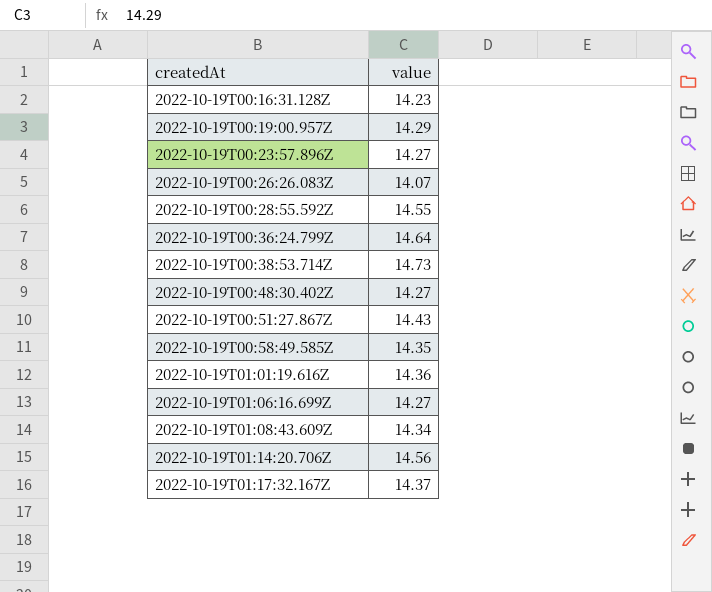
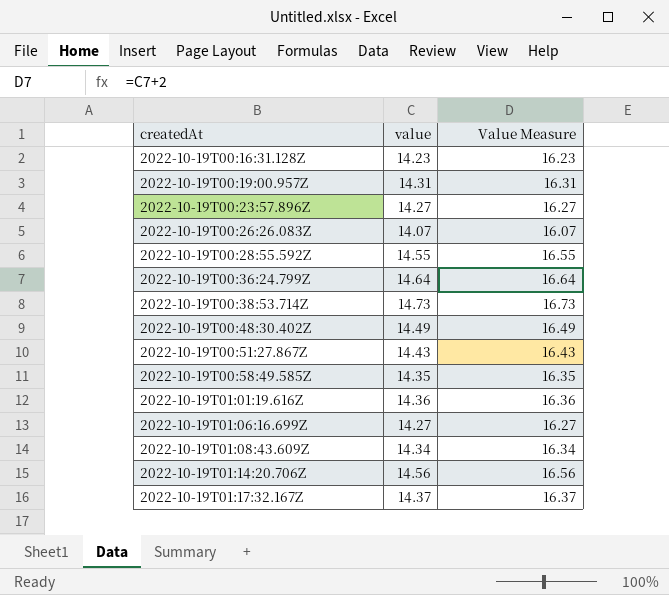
column Value Measure | formula: none -> [value] + 2
2022-10-19T00:19:00.957Z | value: 14.29 -> 14.31
2022-10-19T00:48:30.402Z | value: 14.27 -> 14.49

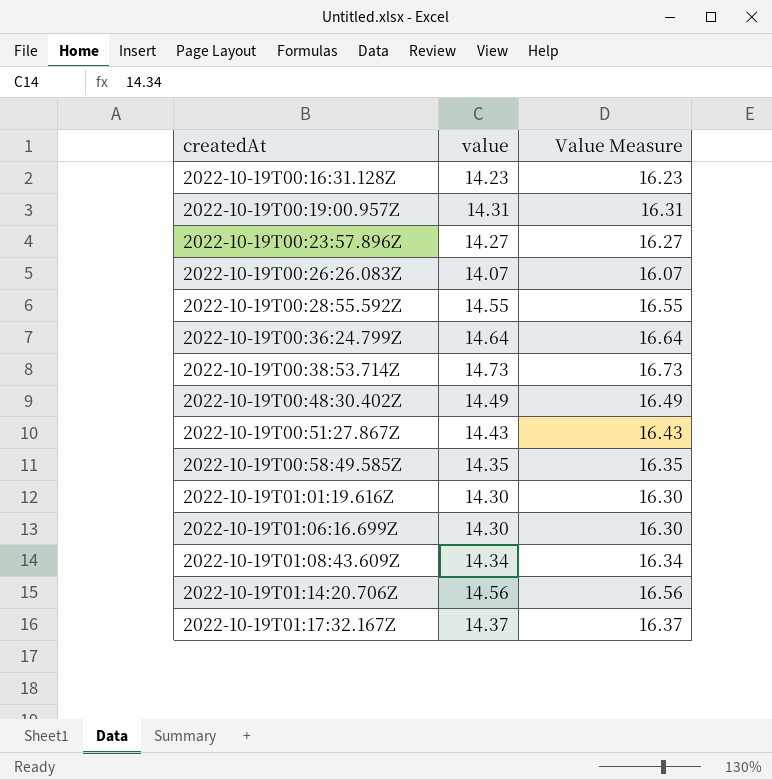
2022-10-19T01:01:19.616Z | value: 14.36 -> 14.30
2022-10-19T01:01:19.616Z | Value Measure: 16.36 -> 16.30
2022-10-19T01:06:16.699Z | value: 14.27 -> 14.30
2022-10-19T01:06:16.699Z | Value Measure: 16.27 -> 16.30

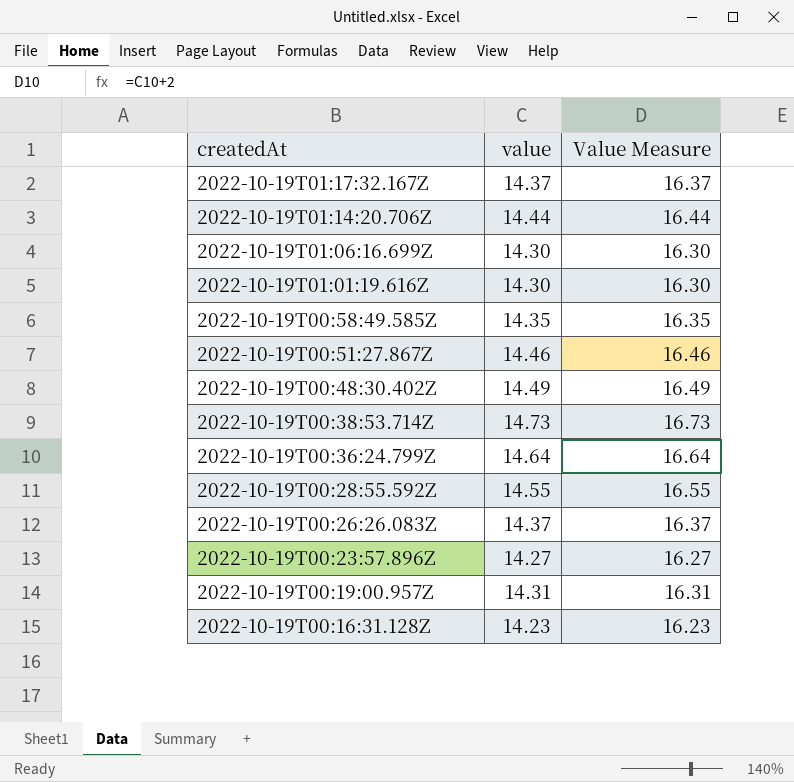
row order: createdAt ascending -> createdAt descending
row 2022-10-19T01:08:43.609Z: 14.34 | 16.34 -> none
2022-10-19T01:14:20.706Z | value: 14.56 -> 14.44
2022-10-19T01:14:20.706Z | Value Measure: 16.56 -> 16.44
2022-10-19T00:51:27.867Z | value: 14.43 -> 14.46
2022-10-19T00:51:27.867Z | Value Measure: 16.43 -> 16.46
2022-10-19T00:26:26.083Z | value: 14.07 -> 14.37
2022-10-19T00:26:26.083Z | Value Measure: 16.07 -> 16.37

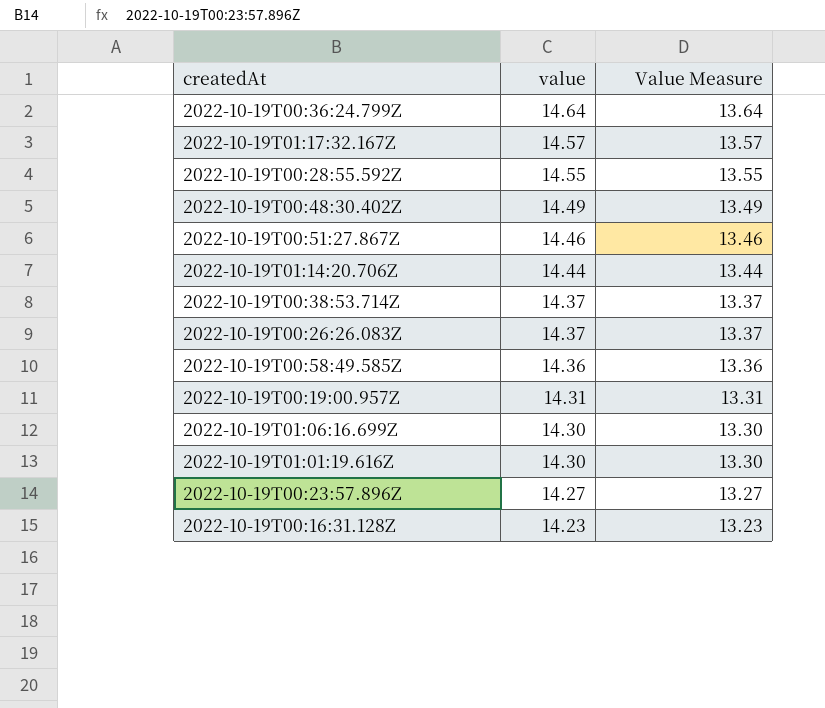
row order: createdAt descending -> value descending
column Value Measure | formula: [value] + 2 -> [value] - 1
2022-10-19T01:17:32.167Z | value: 14.37 -> 14.57
2022-10-19T00:38:53.714Z | value: 14.73 -> 14.37
2022-10-19T00:58:49.585Z | value: 14.35 -> 14.36

